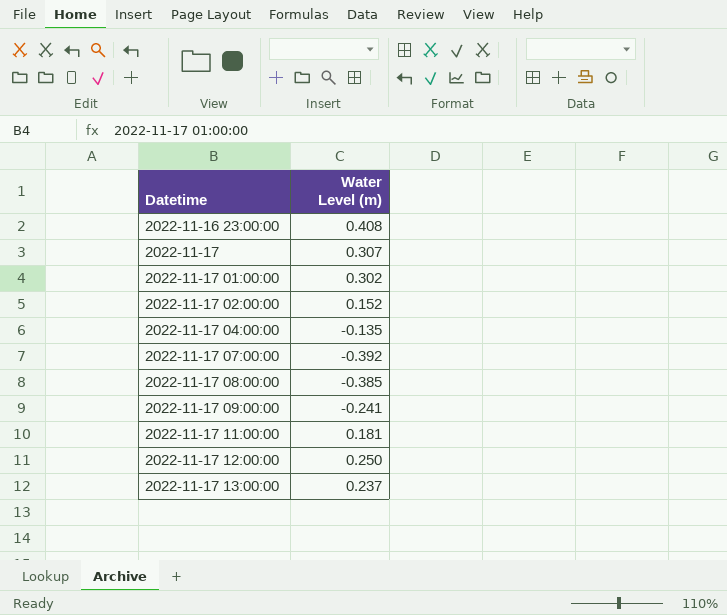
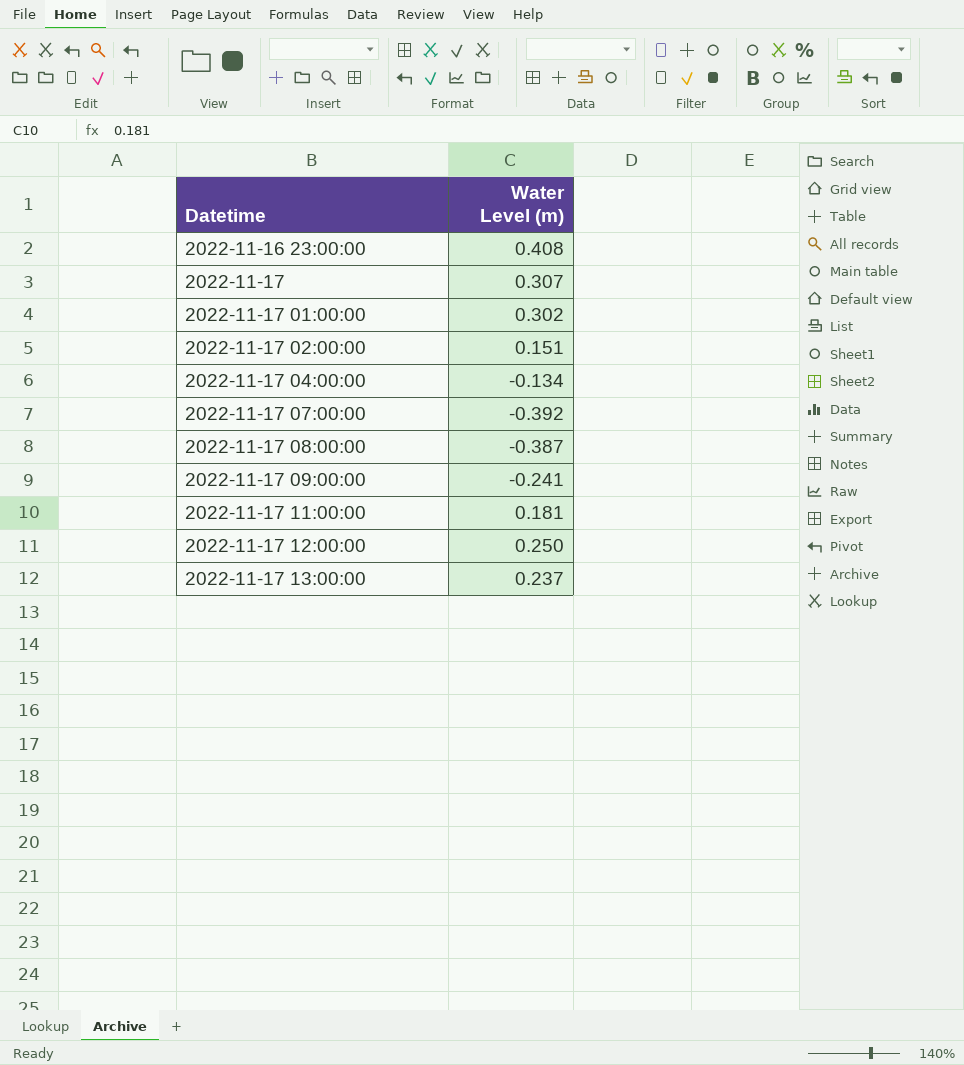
2022-11-17 02:00:00 | Water Level (m): 0.152 -> 0.151
2022-11-17 04:00:00 | Water Level (m): -0.135 -> -0.134
2022-11-17 08:00:00 | Water Level (m): -0.385 -> -0.387

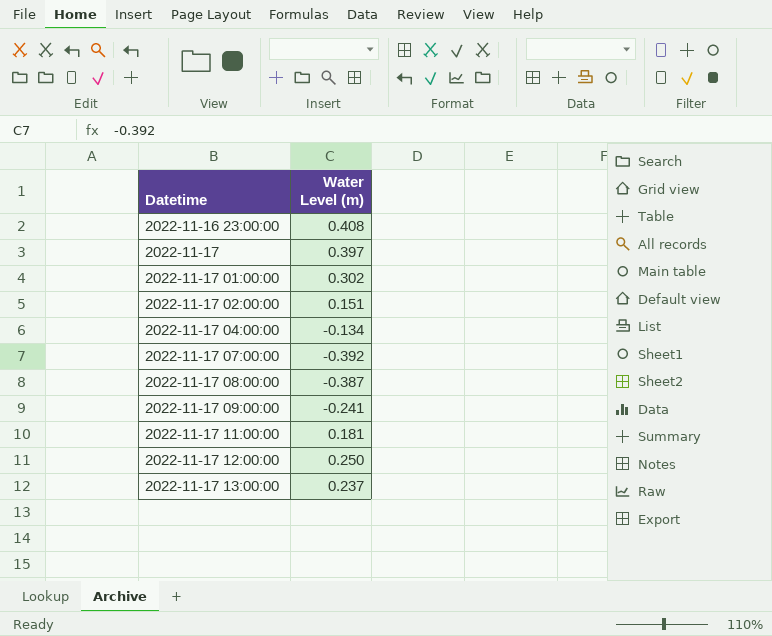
2022-11-17 | Water Level (m): 0.307 -> 0.397

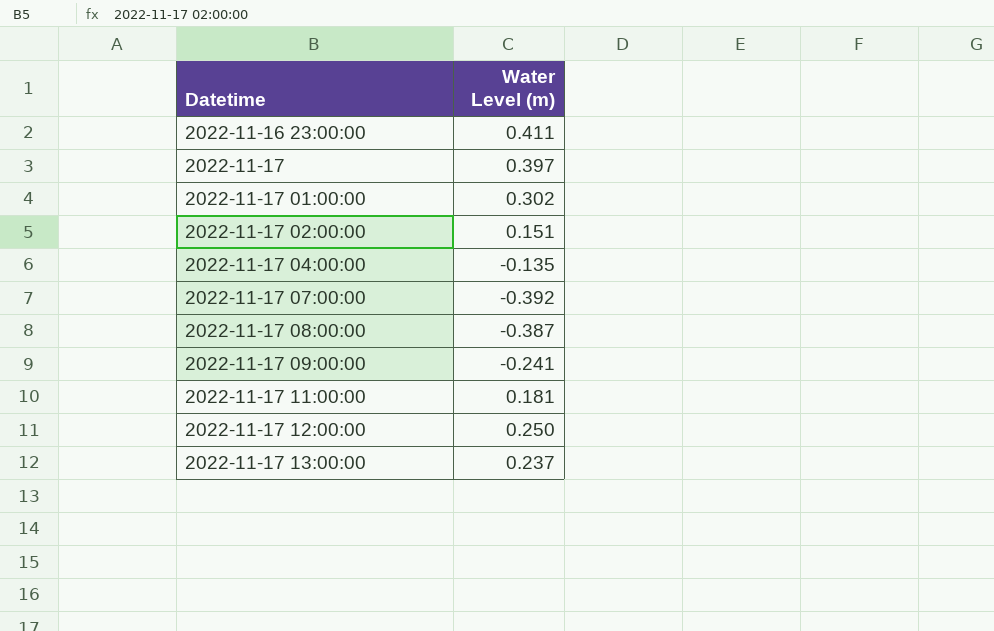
2022-11-16 23:00:00 | Water Level (m): 0.408 -> 0.411
2022-11-17 04:00:00 | Water Level (m): -0.134 -> -0.135

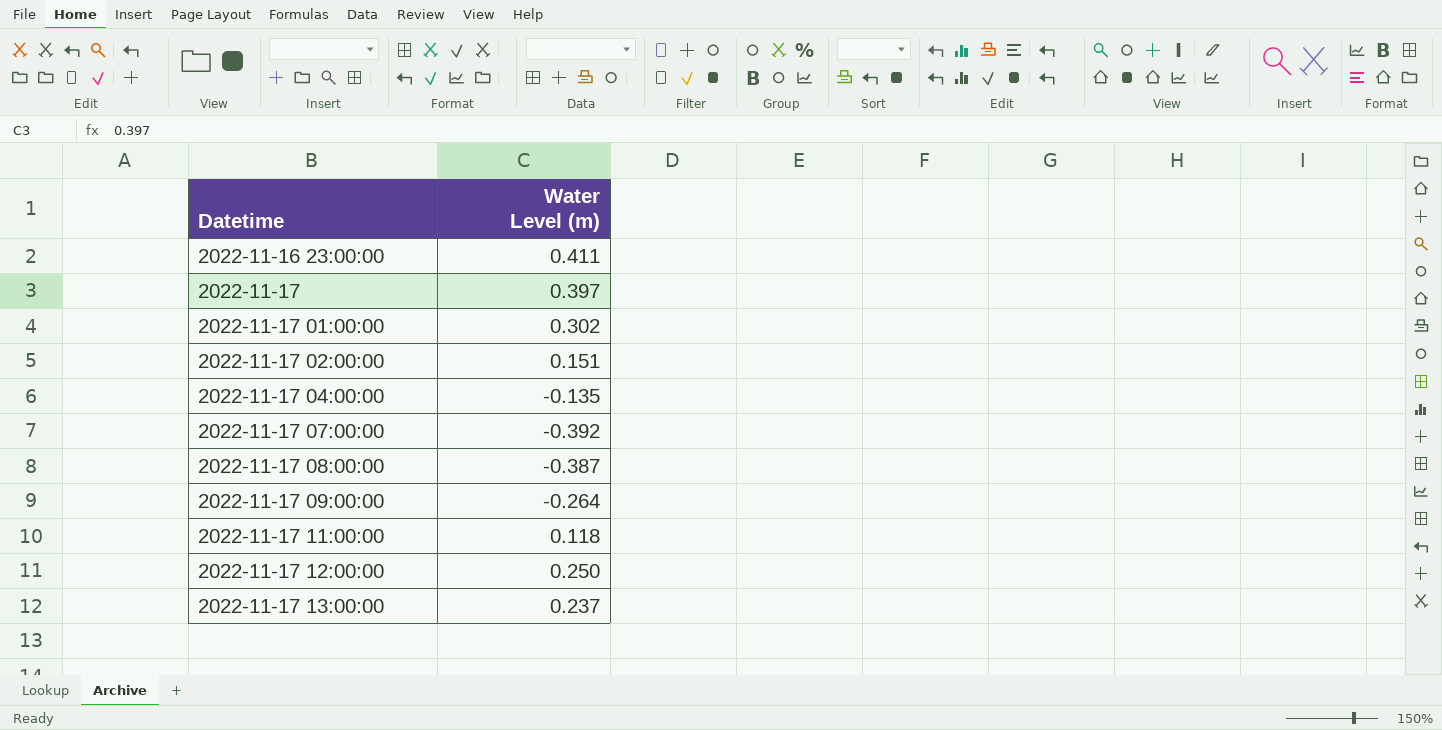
2022-11-17 09:00:00 | Water Level (m): -0.241 -> -0.264
2022-11-17 11:00:00 | Water Level (m): 0.181 -> 0.118

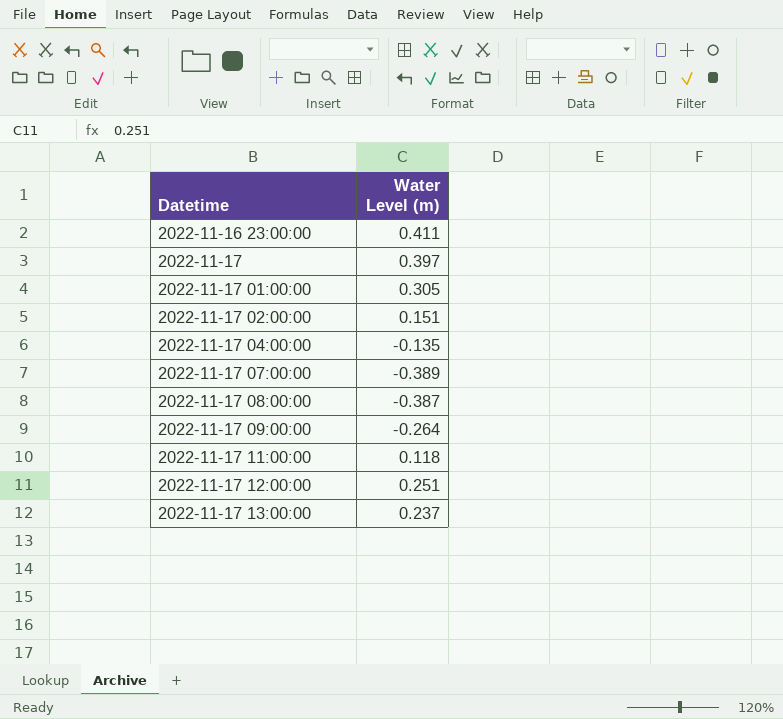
2022-11-17 01:00:00 | Water Level (m): 0.302 -> 0.305
2022-11-17 07:00:00 | Water Level (m): -0.392 -> -0.389
2022-11-17 12:00:00 | Water Level (m): 0.250 -> 0.251

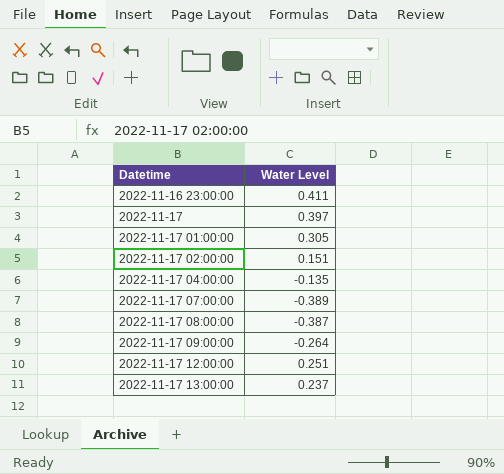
column name: Water Level (m) -> Water Level
row 2022-11-17 11:00:00: 0.118 -> none

